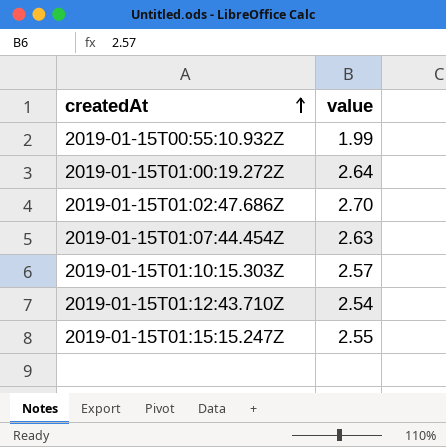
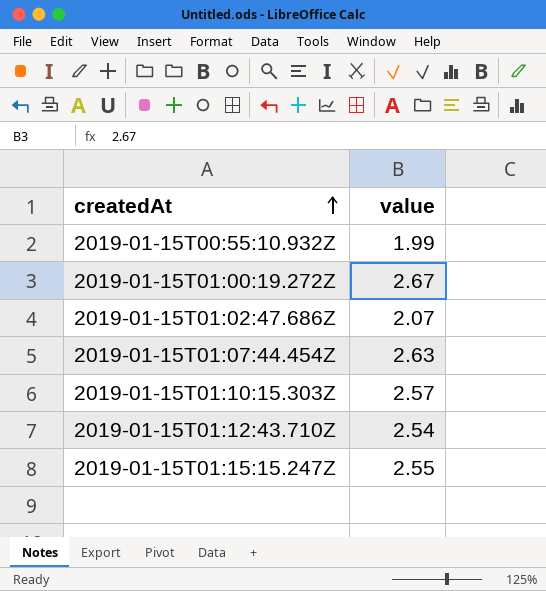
2019-01-15T01:00:19.272Z | value: 2.64 -> 2.67
2019-01-15T01:02:47.686Z | value: 2.70 -> 2.07

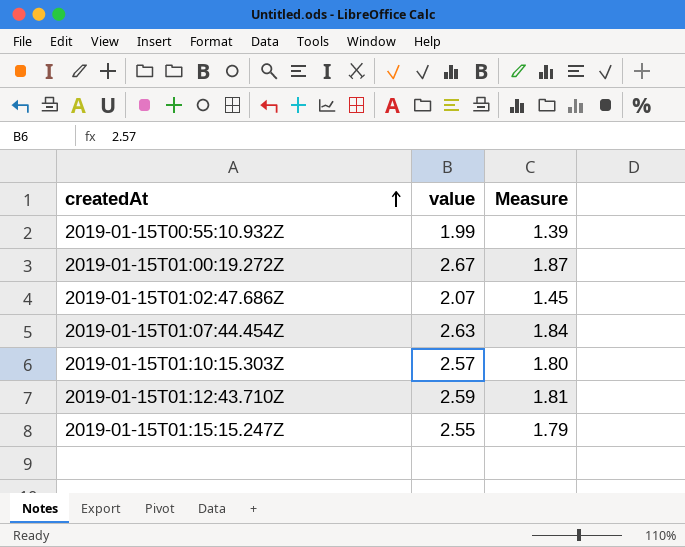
column Measure | formula: none -> [value] * 0.7
2019-01-15T01:12:43.710Z | value: 2.54 -> 2.59

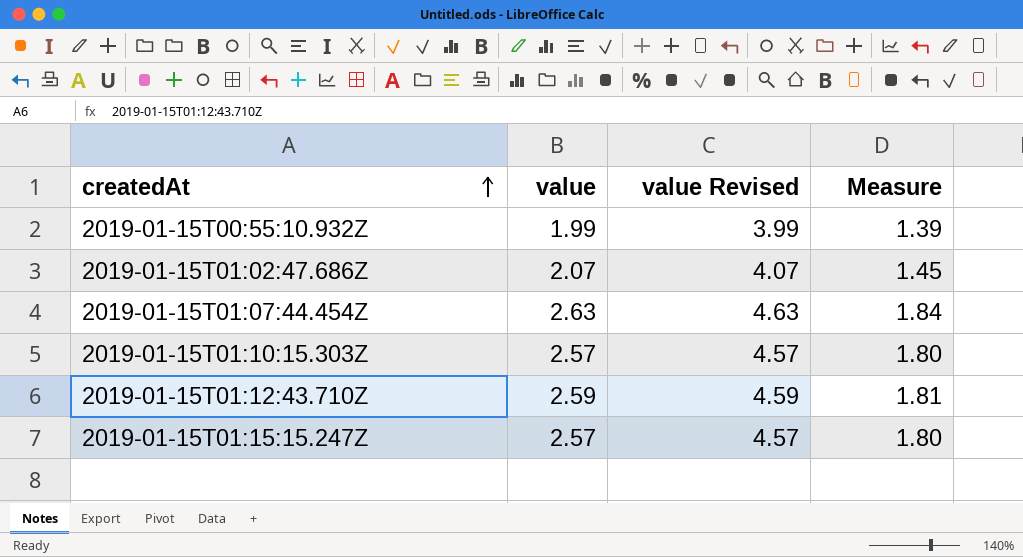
column value Revised | formula: none -> [value] + 2
row 2019-01-15T01:00:19.272Z: 2.67 | 1.87 -> none
2019-01-15T01:15:15.247Z | value: 2.55 -> 2.57
2019-01-15T01:15:15.247Z | Measure: 1.79 -> 1.80

